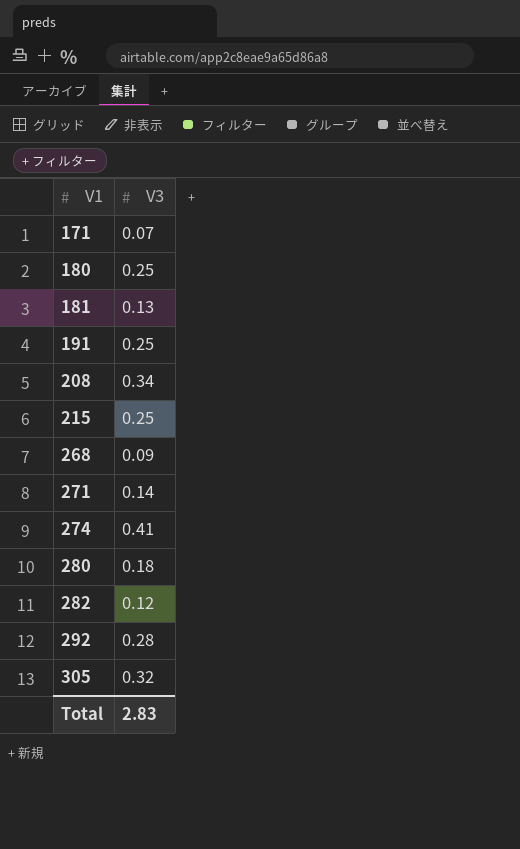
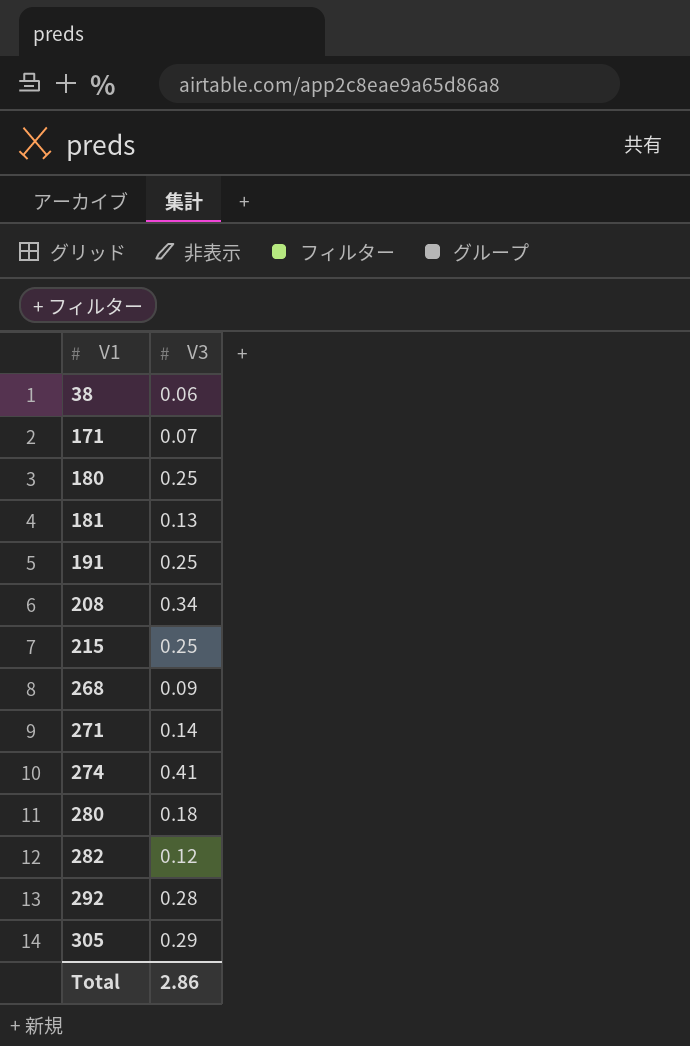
row 38: none -> 0.06
305 | V3: 0.32 -> 0.29
Total | V3: 2.83 -> 2.86

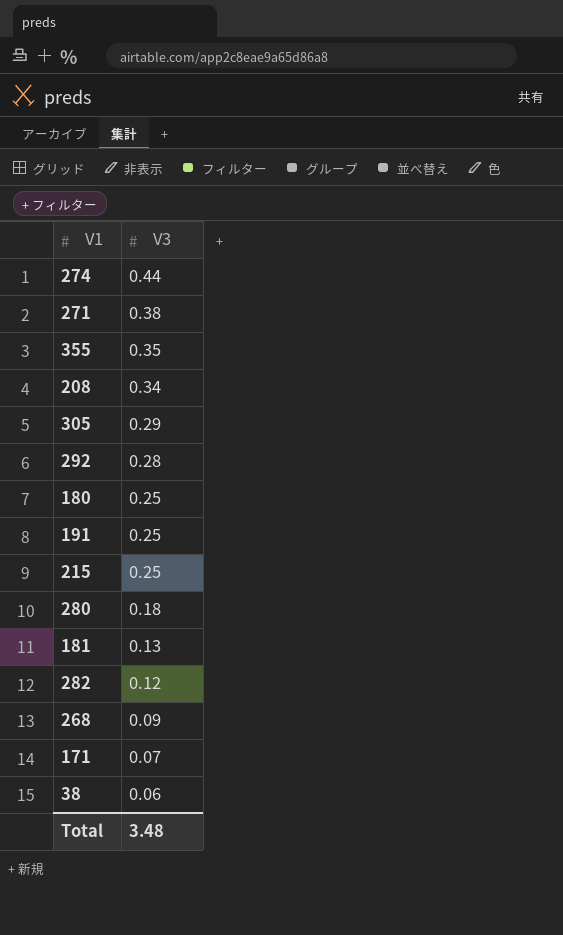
row order: V1 ascending -> V3 descending
274 | V3: 0.41 -> 0.44
271 | V3: 0.14 -> 0.38
row 355: none -> 0.35
Total | V3: 2.86 -> 3.48

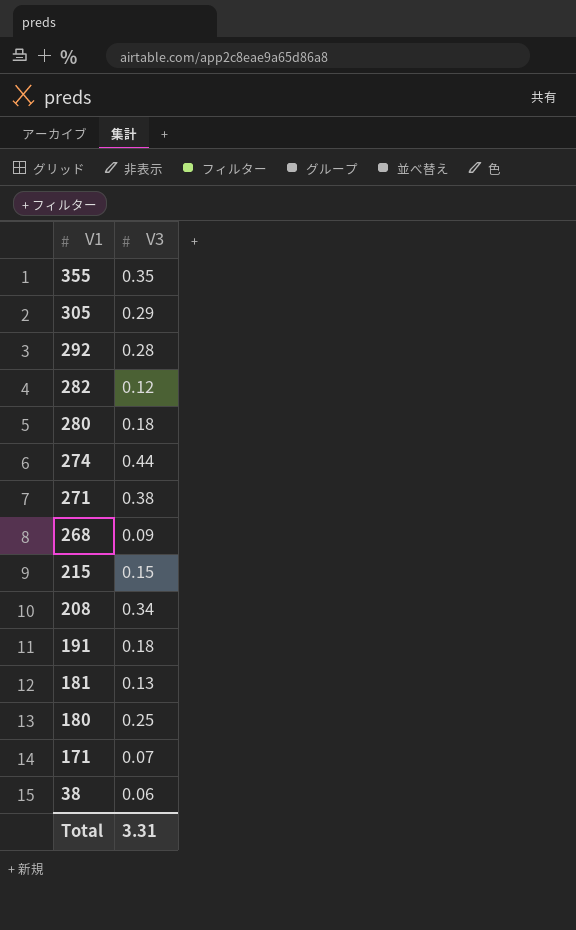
row order: V3 descending -> V1 descending
215 | V3: 0.25 -> 0.15
191 | V3: 0.25 -> 0.18
Total | V3: 3.48 -> 3.31

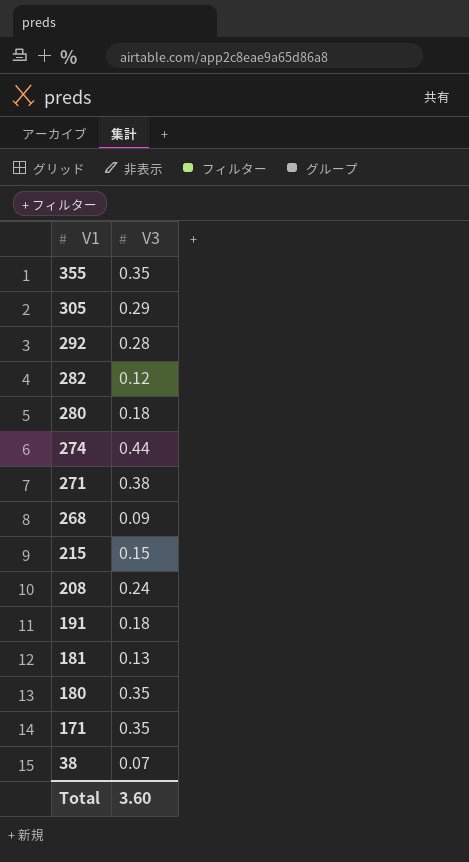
208 | V3: 0.34 -> 0.24
180 | V3: 0.25 -> 0.35
171 | V3: 0.07 -> 0.35
38 | V3: 0.06 -> 0.07
Total | V3: 3.31 -> 3.60

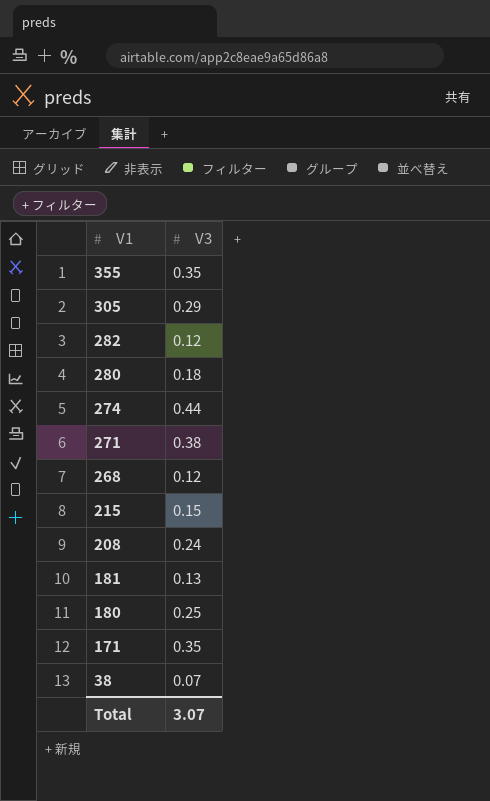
row 292: 0.28 -> none
row 191: 0.18 -> none
268 | V3: 0.09 -> 0.12
180 | V3: 0.35 -> 0.25
Total | V3: 3.60 -> 3.07

